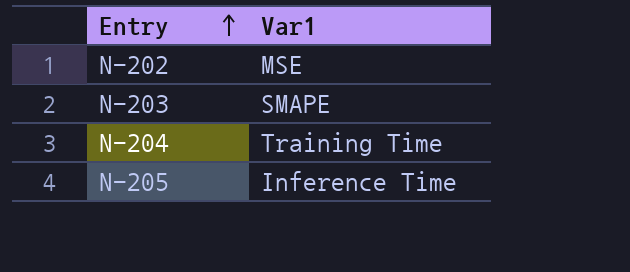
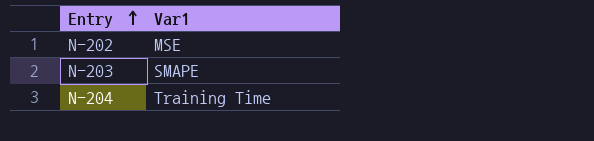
row N-205: Inference Time -> none

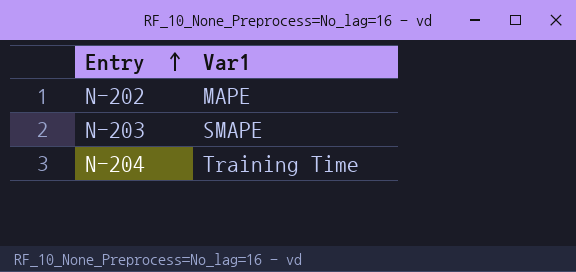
N-202 | Var1: MSE -> MAPE

